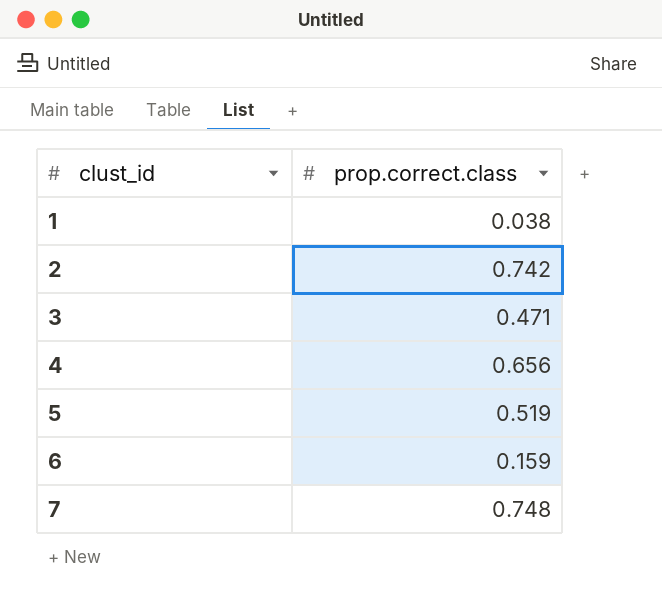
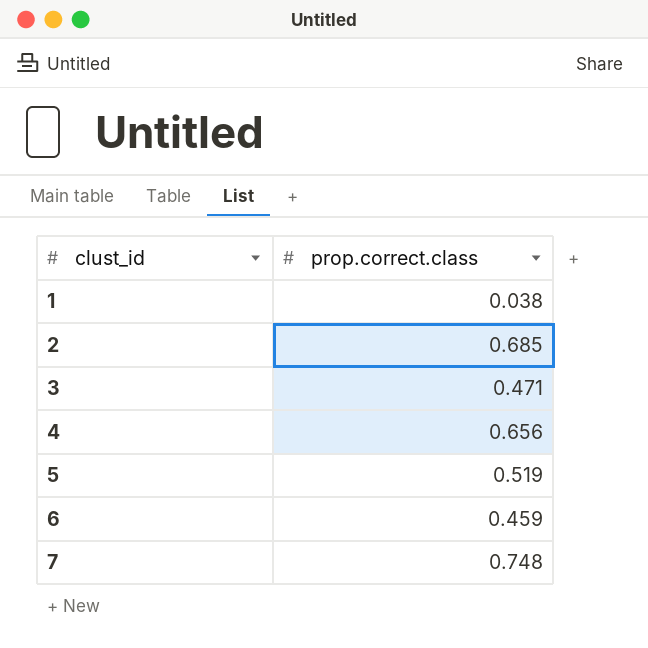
2 | prop.correct.class: 0.742 -> 0.685
6 | prop.correct.class: 0.159 -> 0.459

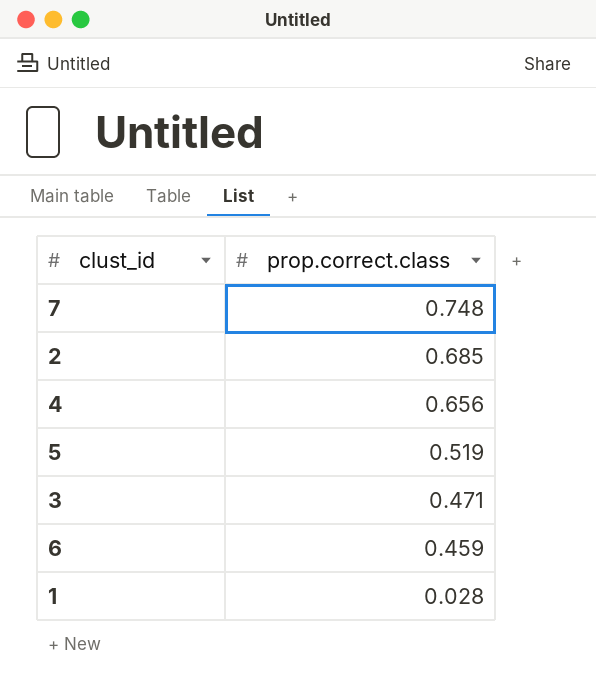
row order: clust_id ascending -> prop.correct.class descending
1 | prop.correct.class: 0.038 -> 0.028

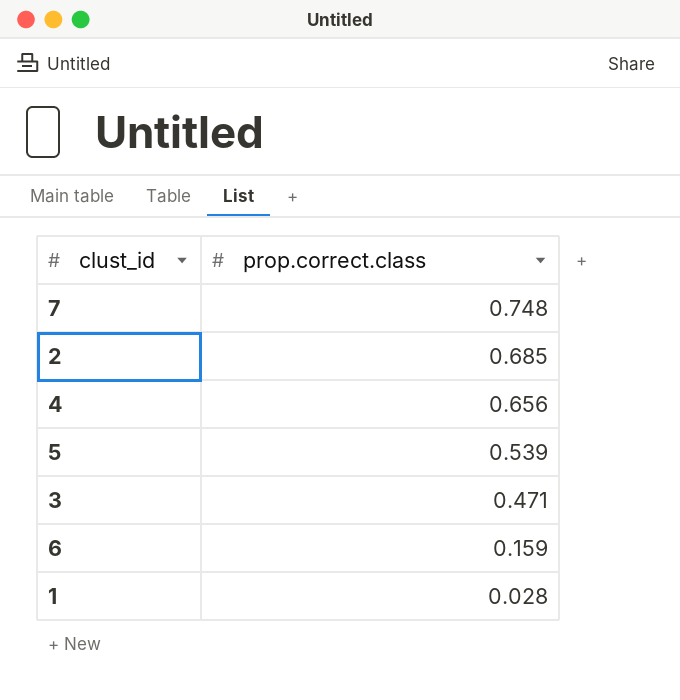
5 | prop.correct.class: 0.519 -> 0.539
6 | prop.correct.class: 0.459 -> 0.159

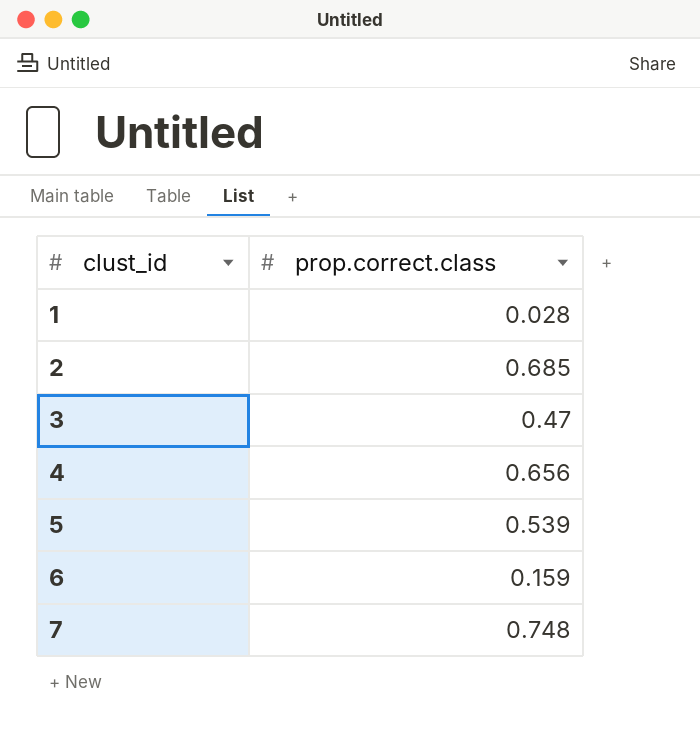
row order: prop.correct.class descending -> clust_id ascending
3 | prop.correct.class: 0.471 -> 0.47

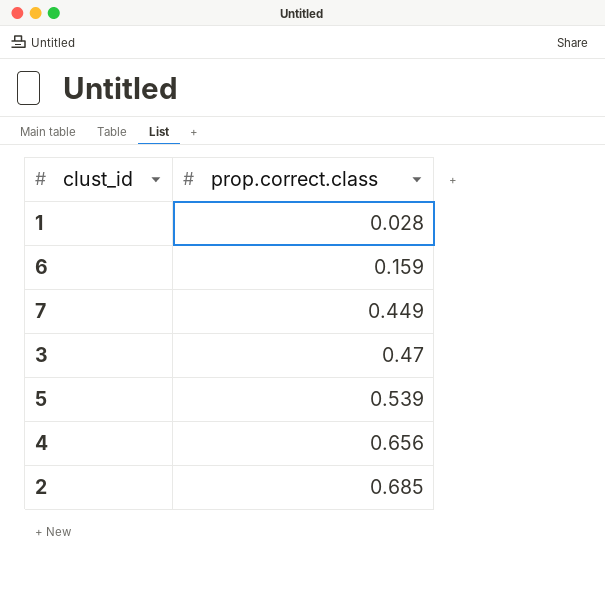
row order: clust_id ascending -> prop.correct.class ascending
7 | prop.correct.class: 0.748 -> 0.449

